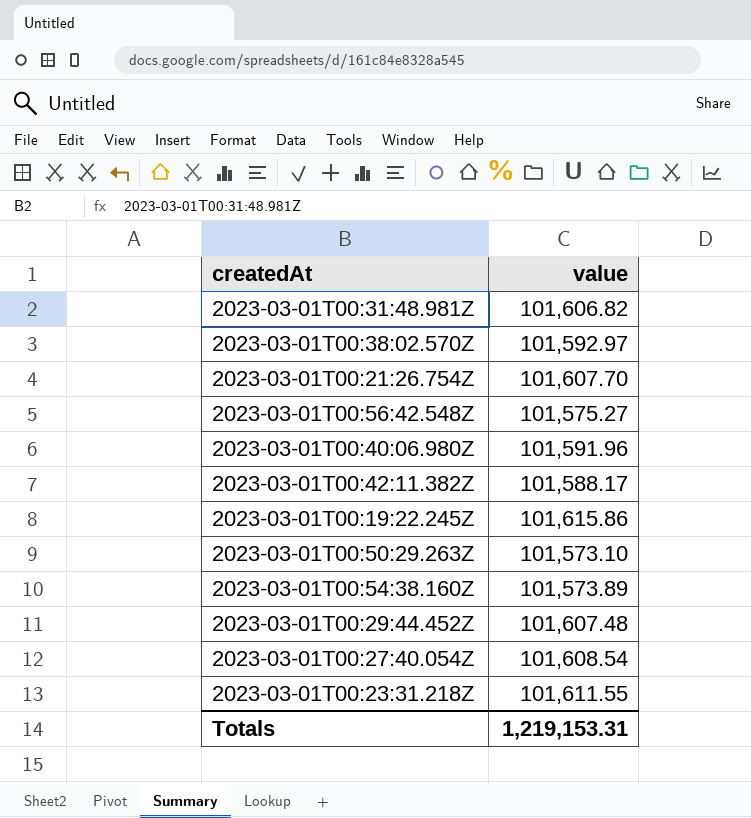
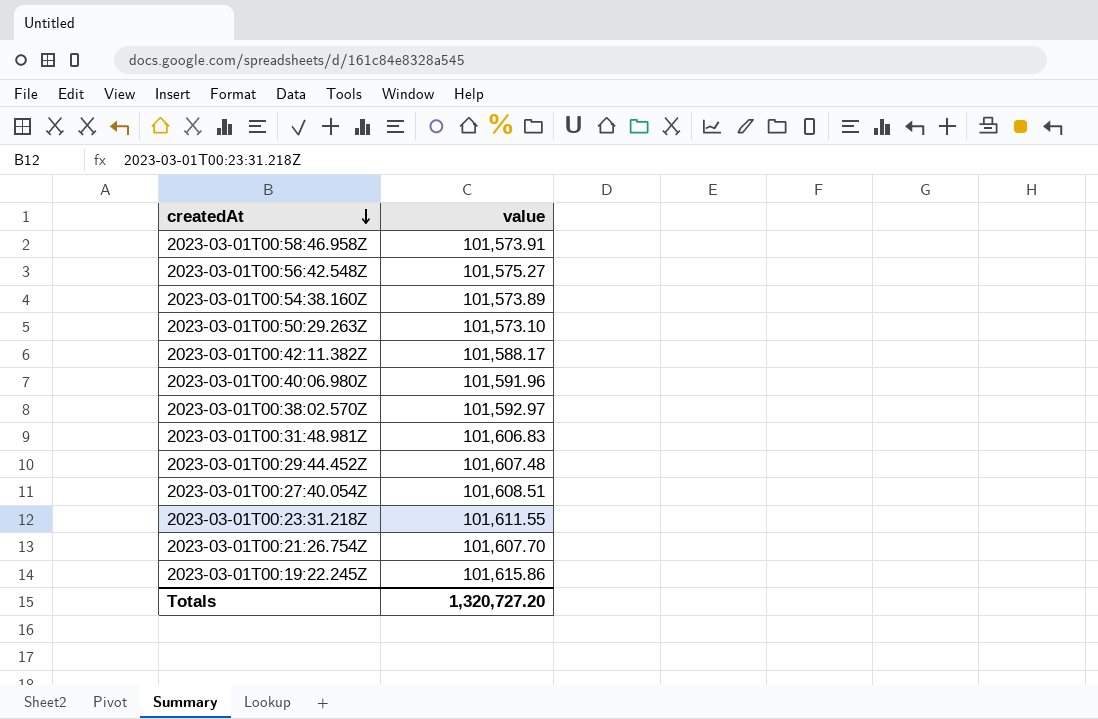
row order: none -> createdAt descending
row 2023-03-01T00:58:46.958Z: none -> 101,573.91
2023-03-01T00:31:48.981Z | value: 101,606.82 -> 101,606.83
2023-03-01T00:27:40.054Z | value: 101,608.54 -> 101,608.51
Totals | value: 1,219,153.31 -> 1,320,727.20

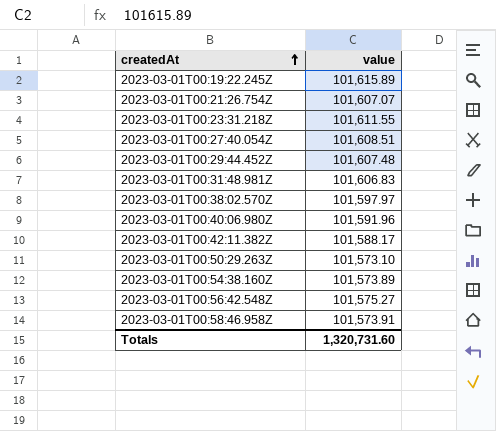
row order: createdAt descending -> createdAt ascending
2023-03-01T00:19:22.245Z | value: 101,615.86 -> 101,615.89
2023-03-01T00:21:26.754Z | value: 101,607.70 -> 101,607.07
2023-03-01T00:38:02.570Z | value: 101,592.97 -> 101,597.97
Totals | value: 1,320,727.20 -> 1,320,731.60

